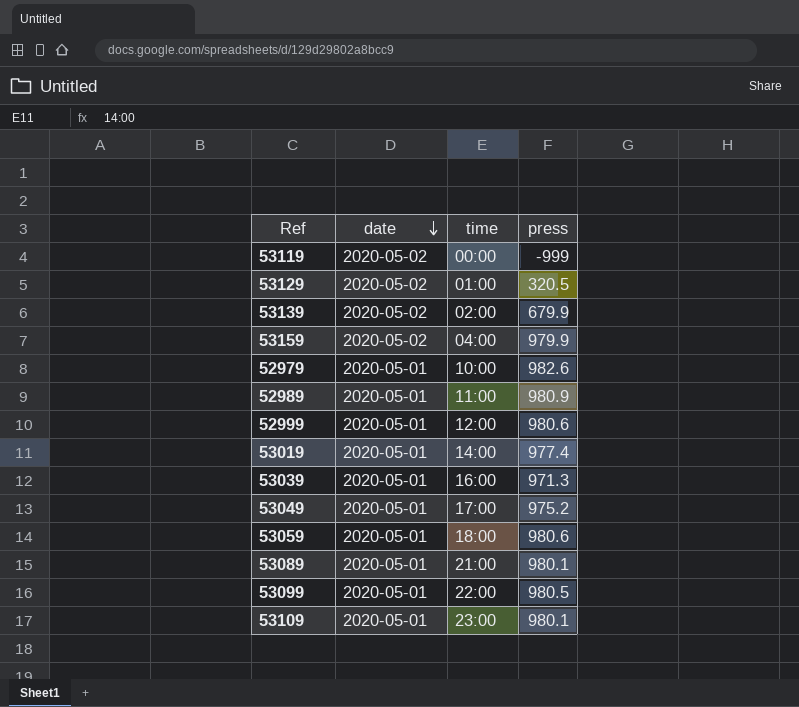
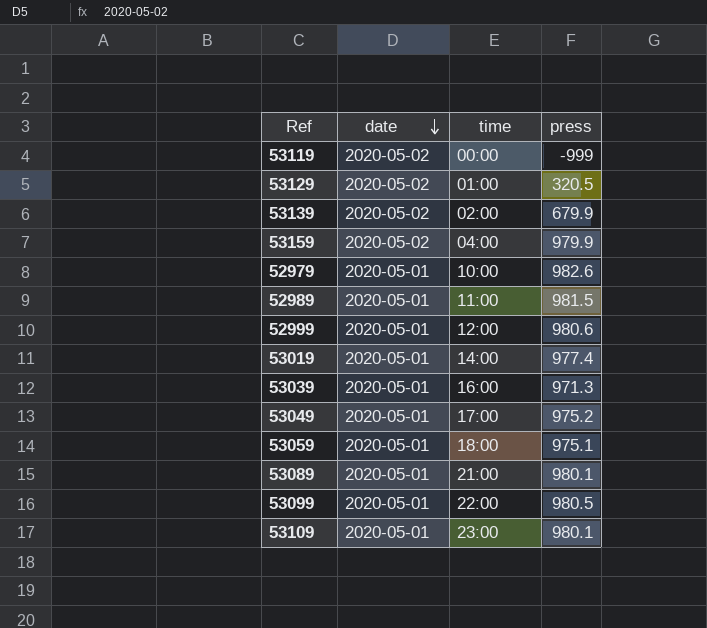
52989 | press: 980.9 -> 981.5
53059 | press: 980.6 -> 975.1

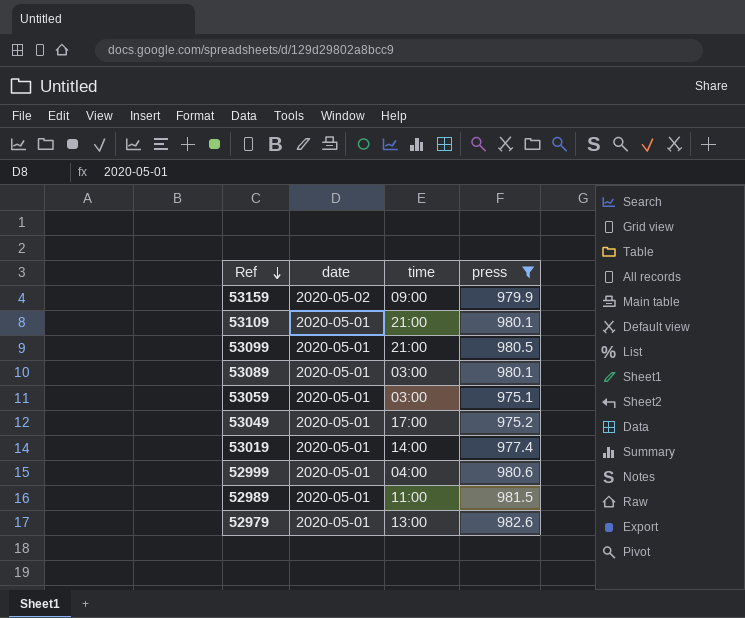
filter: none -> press >= 975.1
row order: date descending -> Ref descending
53159 | time: 04:00 -> 09:00
53109 | time: 23:00 -> 21:00
53099 | time: 22:00 -> 21:00
53089 | time: 21:00 -> 03:00
53059 | time: 18:00 -> 03:00
52999 | time: 12:00 -> 04:00
52979 | time: 10:00 -> 13:00

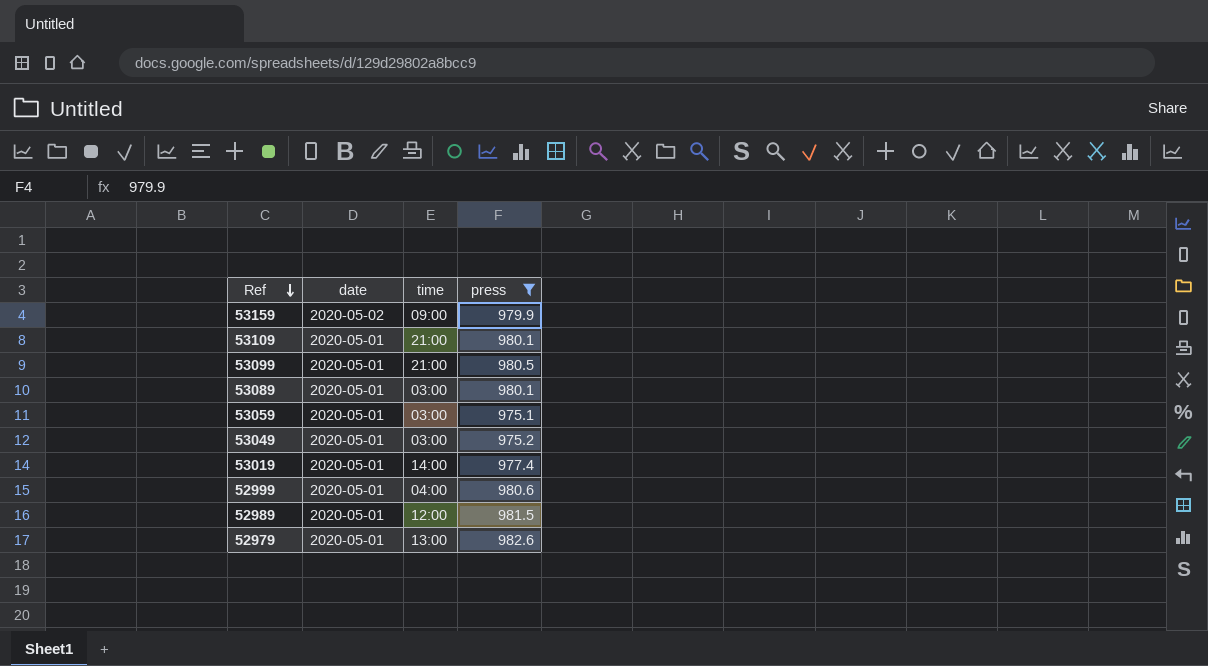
53049 | time: 17:00 -> 03:00
52989 | time: 11:00 -> 12:00

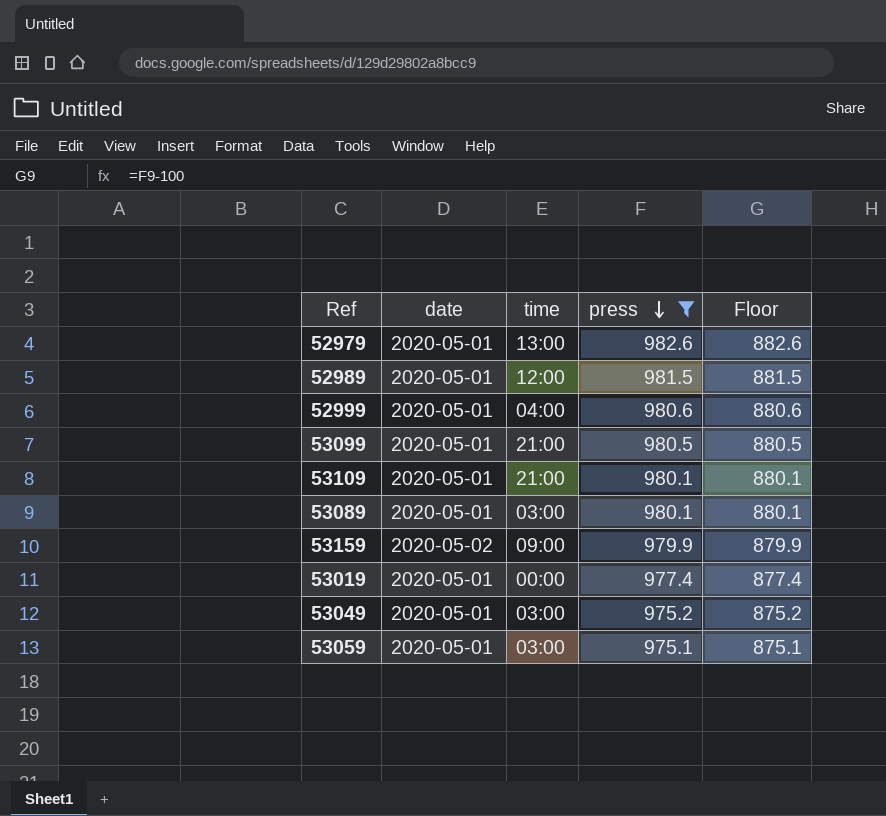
row order: Ref descending -> press descending
column Floor | formula: none -> [press] - 100
53019 | time: 14:00 -> 00:00

